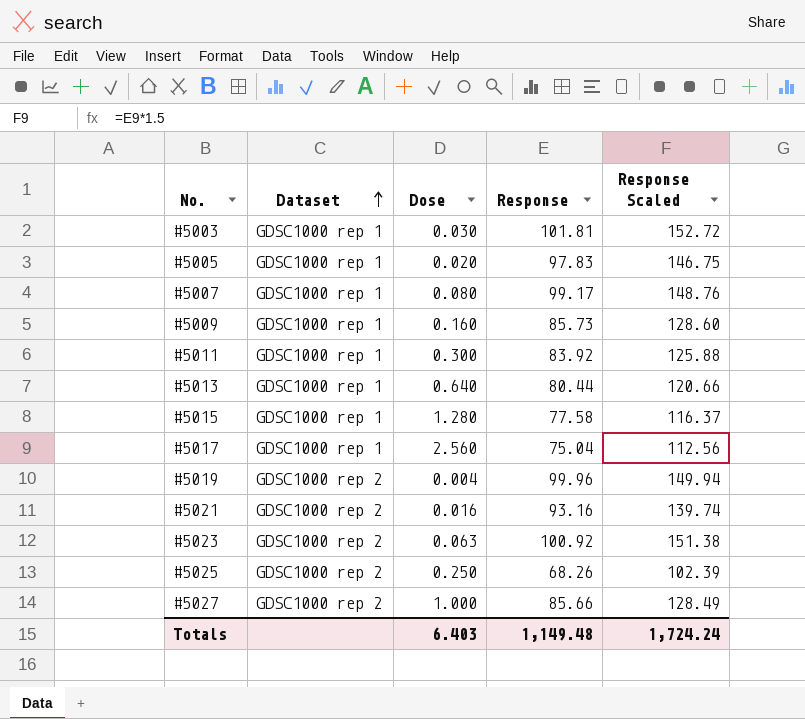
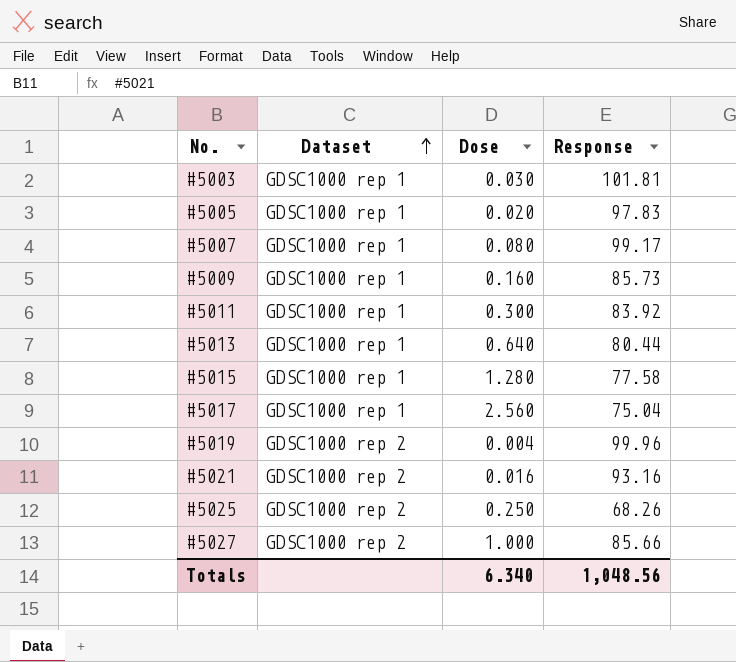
column Response Scaled | formula: [Response] * 1.5 -> none
row #5023: GDSC1000 rep 2 | 0.063 | 100.92 | 151.38 -> none
Totals | Dose: 6.403 -> 6.340
Totals | Response: 1,149.48 -> 1,048.56

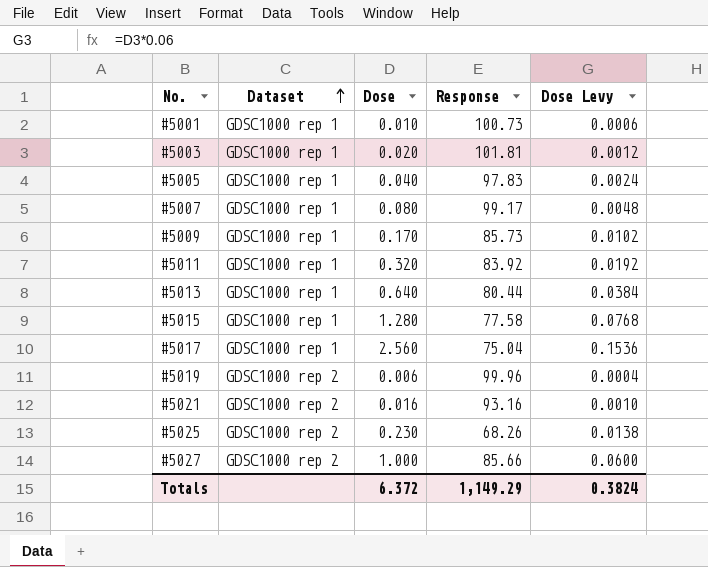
column Dose Levy | formula: none -> [Dose] * 0.06
row #5001: none -> GDSC1000 rep 1 | 0.010 | 100.73 | 0.0006
#5003 | Dose: 0.030 -> 0.020
#5005 | Dose: 0.020 -> 0.040
#5009 | Dose: 0.160 -> 0.170
#5011 | Dose: 0.300 -> 0.320
#5019 | Dose: 0.004 -> 0.006
#5025 | Dose: 0.250 -> 0.230
Totals | Dose: 6.340 -> 6.372
Totals | Response: 1,048.56 -> 1,149.29

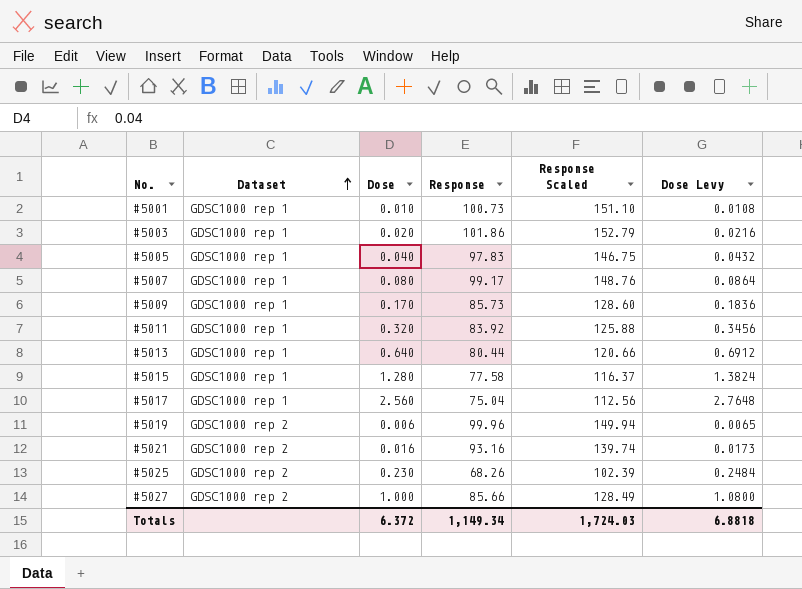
column Response Scaled | formula: none -> [Response] * 1.5
column Dose Levy | formula: [Dose] * 0.06 -> [Dose] * 1.08
#5003 | Response: 101.81 -> 101.86
Totals | Response: 1,149.29 -> 1,149.34
Totals | Dose Levy: 0.3824 -> 6.8818

